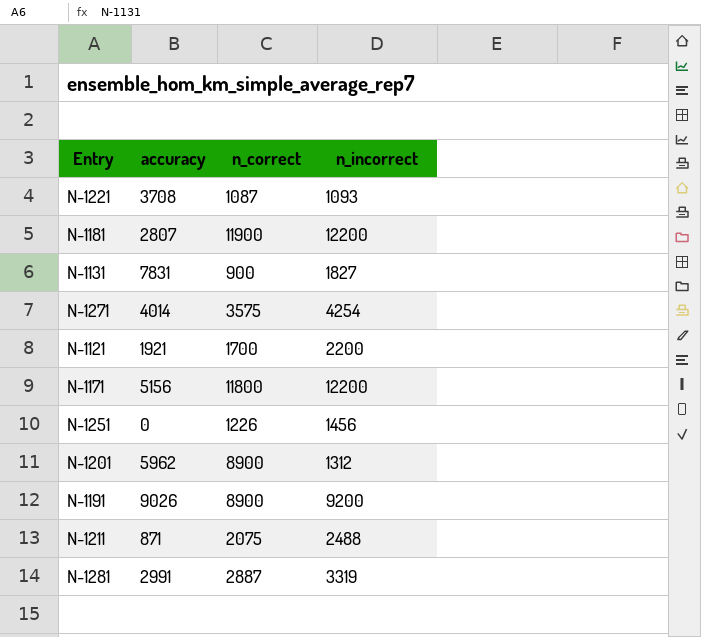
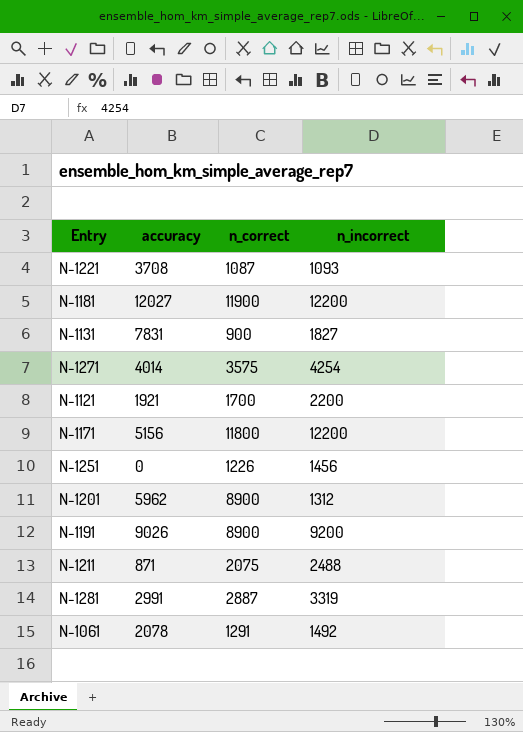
N-1181 | accuracy: 2807 -> 12027
row N-1061: none -> 2078 | 1291 | 1492

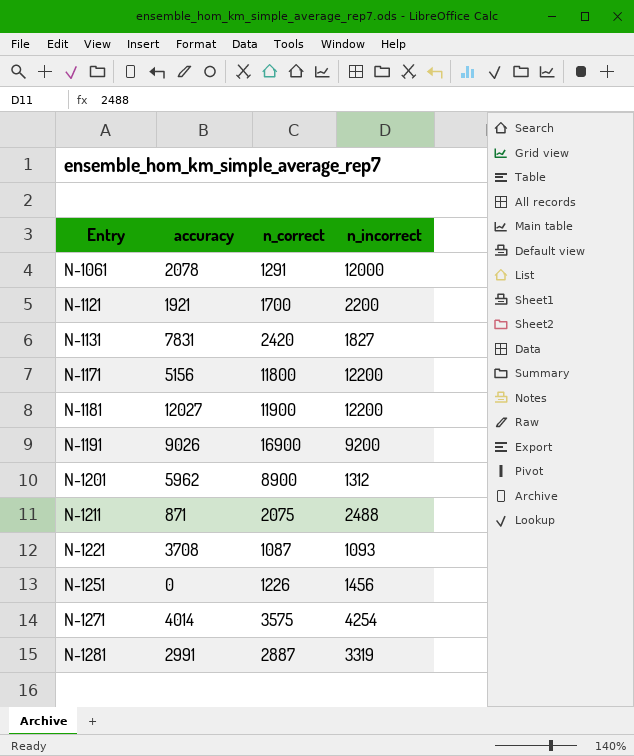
row order: none -> Entry ascending
N-1061 | n_incorrect: 1492 -> 12000
N-1131 | n_correct: 900 -> 2420
N-1191 | n_correct: 8900 -> 16900

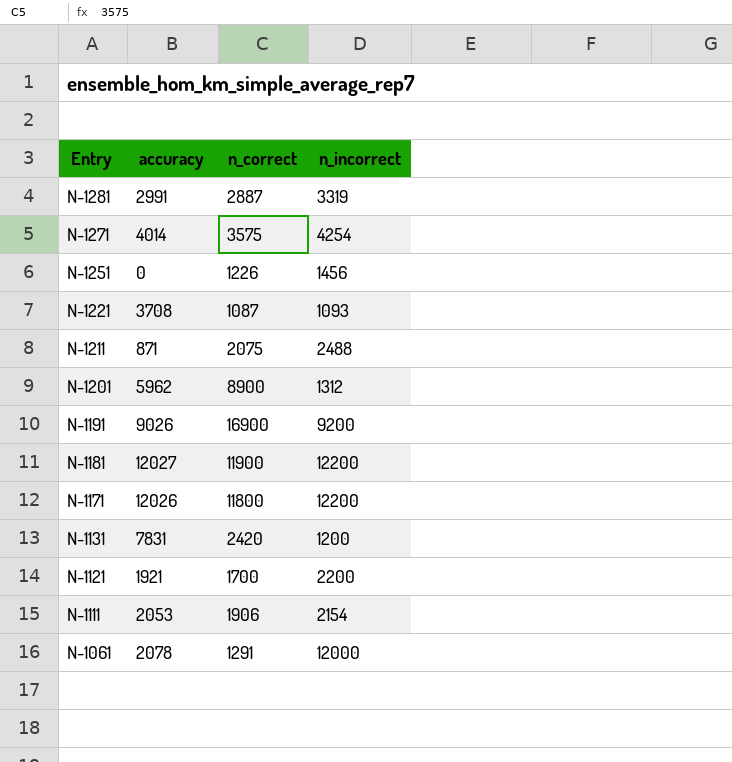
row order: Entry ascending -> Entry descending
N-1171 | accuracy: 5156 -> 12026
N-1131 | n_incorrect: 1827 -> 1200
row N-1111: none -> 2053 | 1906 | 2154

